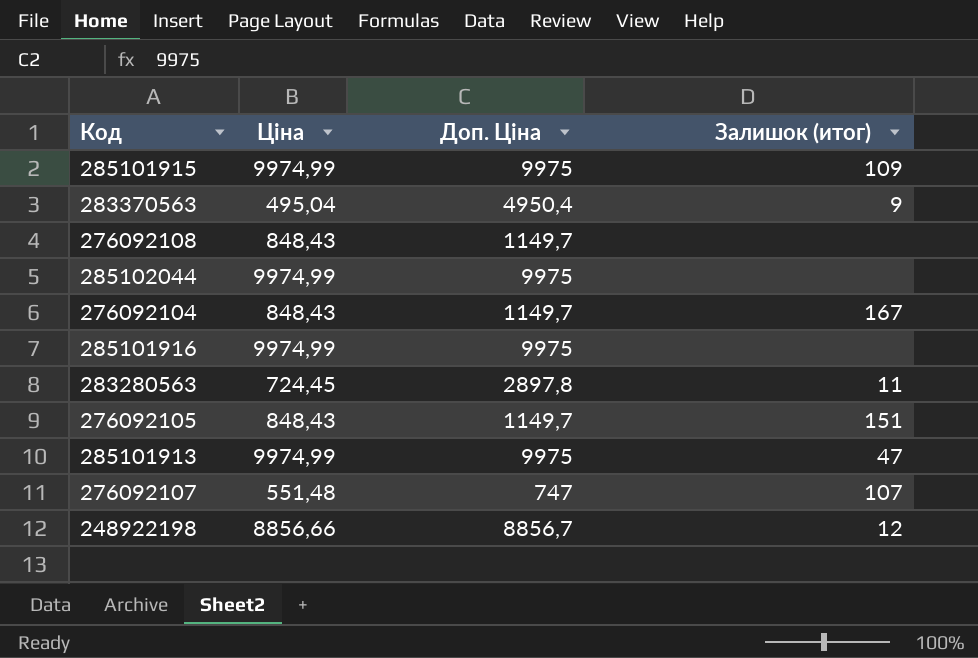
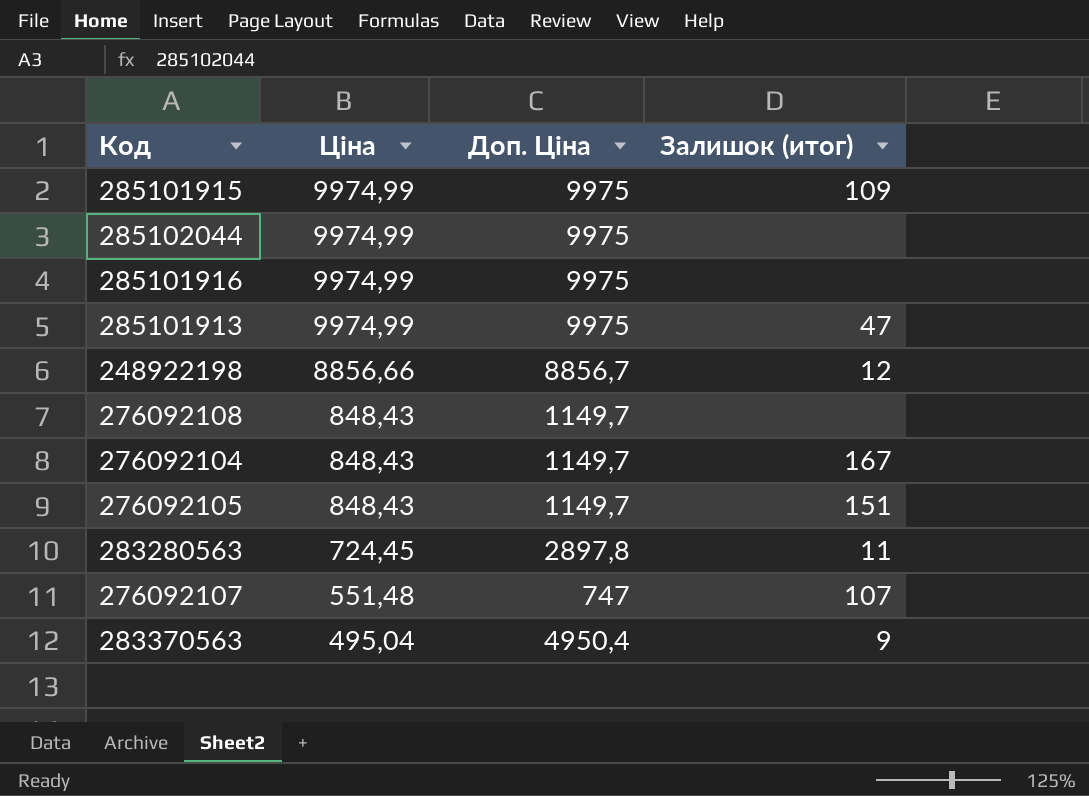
row order: none -> Ціна descending

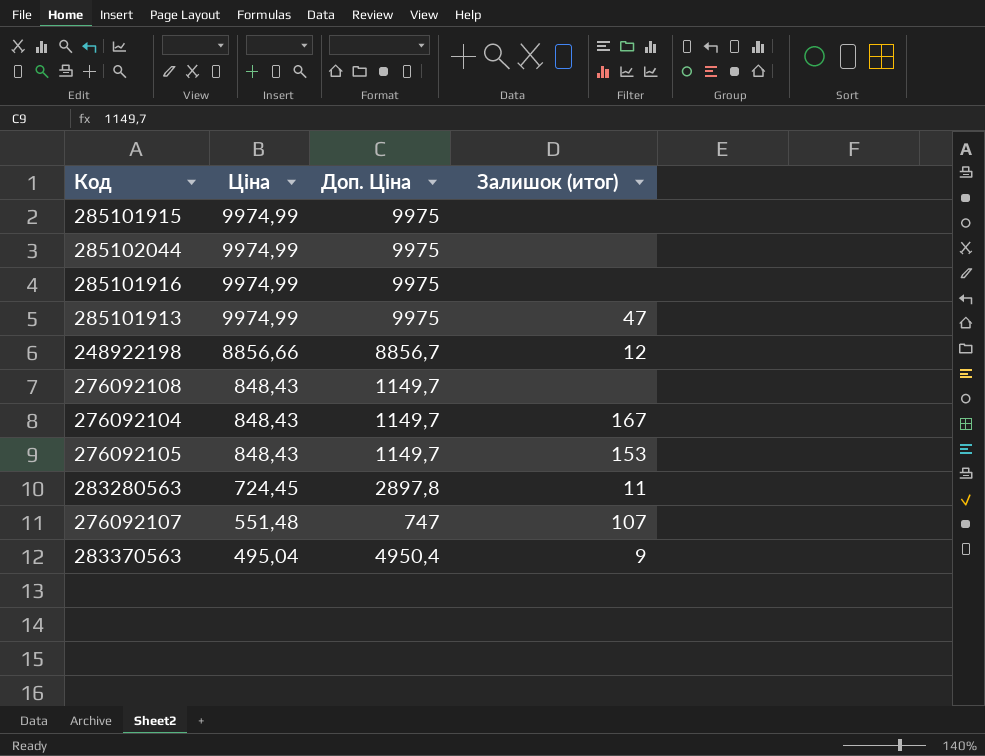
285101915 | Залишок (итог): 109 -> none
276092105 | Залишок (итог): 151 -> 153

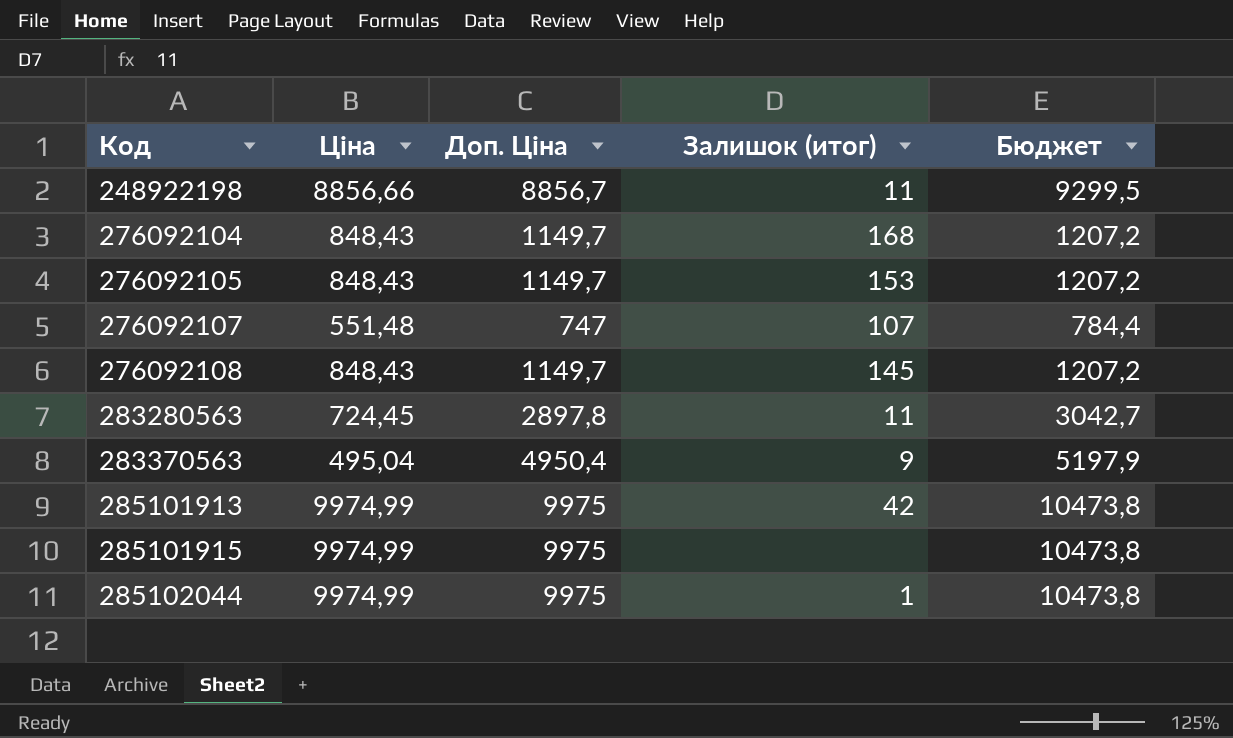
row order: Ціна descending -> Код ascending
column Бюджет | formula: none -> [Доп. Ціна] * 1,05
row 285101916: 9974,99 | 9975 | none -> none
248922198 | Залишок (итог): 12 -> 11
276092104 | Залишок (итог): 167 -> 168
276092108 | Залишок (итог): none -> 145
285101913 | Залишок (итог): 47 -> 42
285102044 | Залишок (итог): none -> 1

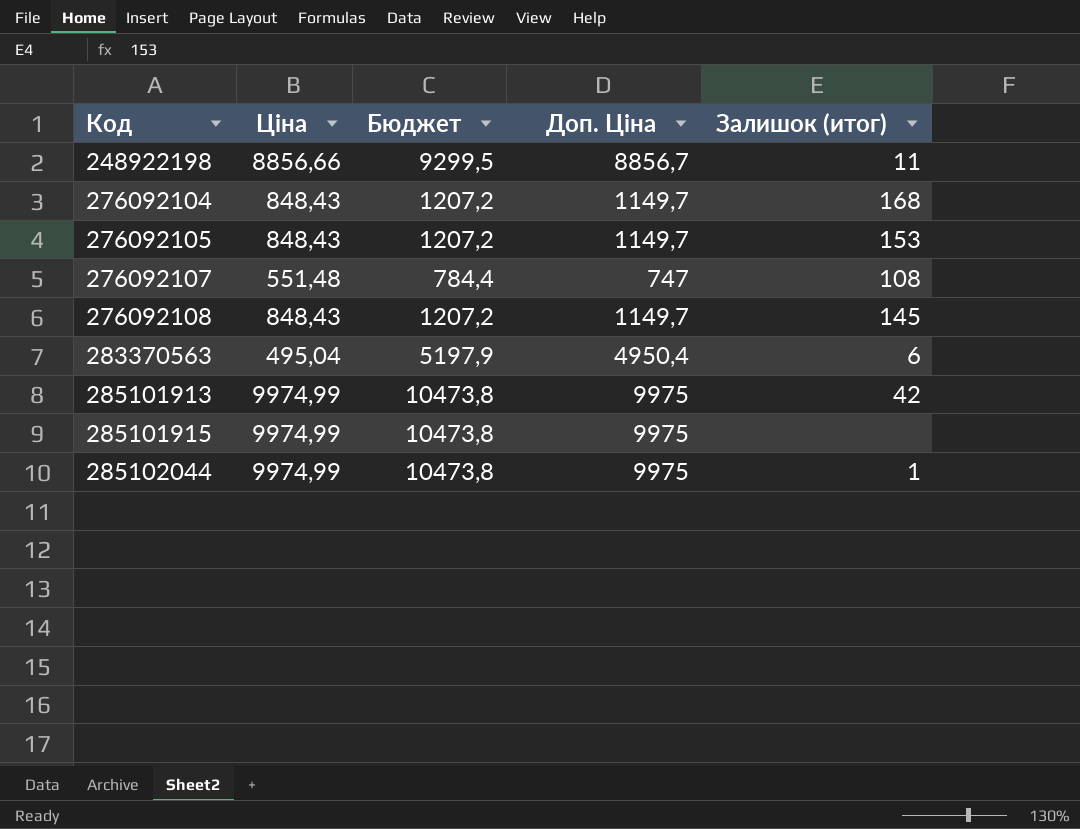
column Бюджет | position: 5 -> 3
row 283280563: 724,45 | 2897,8 | 11 | 3042,7 -> none
276092107 | Залишок (итог): 107 -> 108
283370563 | Залишок (итог): 9 -> 6

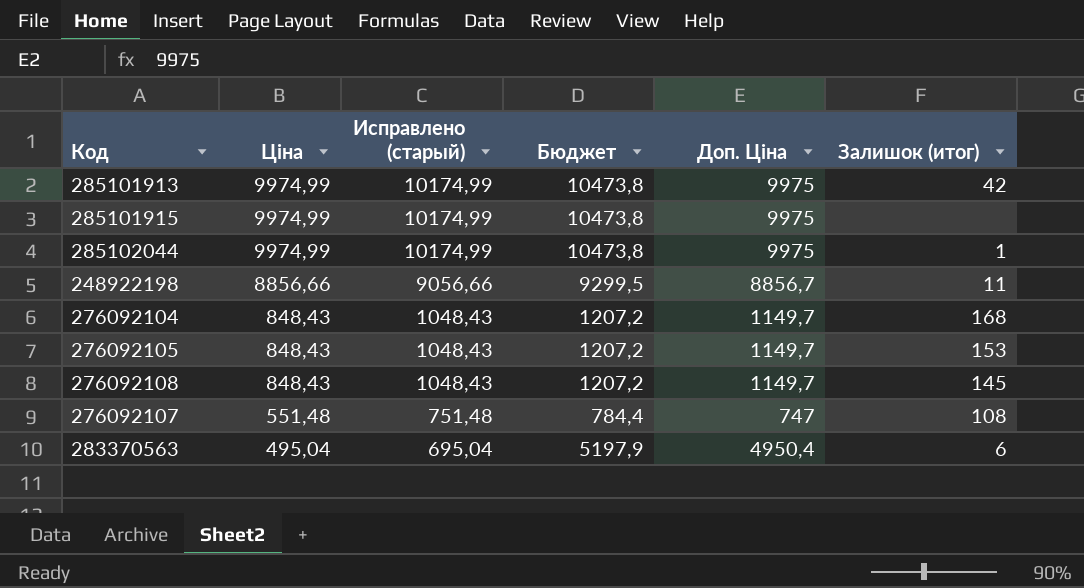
row order: Код ascending -> Ціна descending
column Исправлено (старый) | formula: none -> [Ціна] + 200

